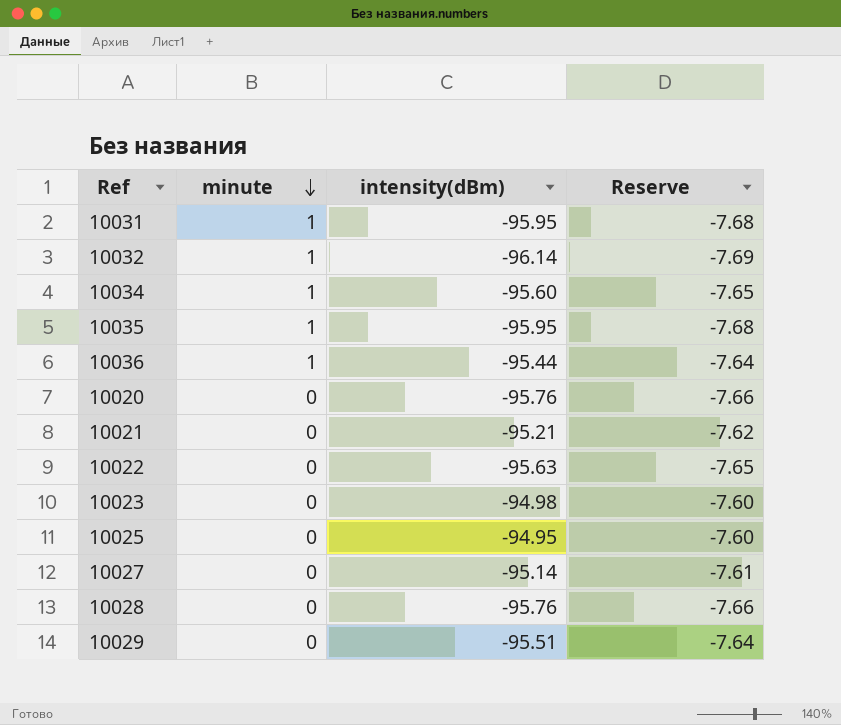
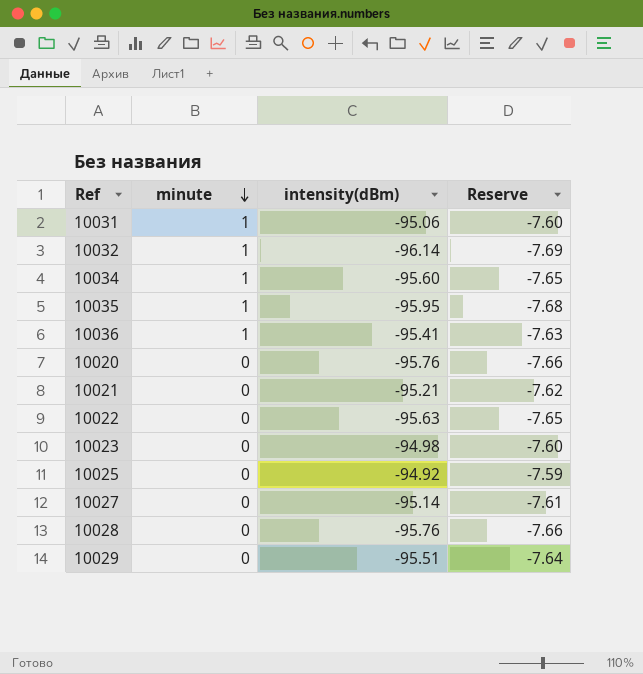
10031 | intensity(dBm): -95.95 -> -95.06
10031 | Reserve: -7.68 -> -7.60
10036 | intensity(dBm): -95.44 -> -95.41
10036 | Reserve: -7.64 -> -7.63
10025 | intensity(dBm): -94.95 -> -94.92
10025 | Reserve: -7.60 -> -7.59

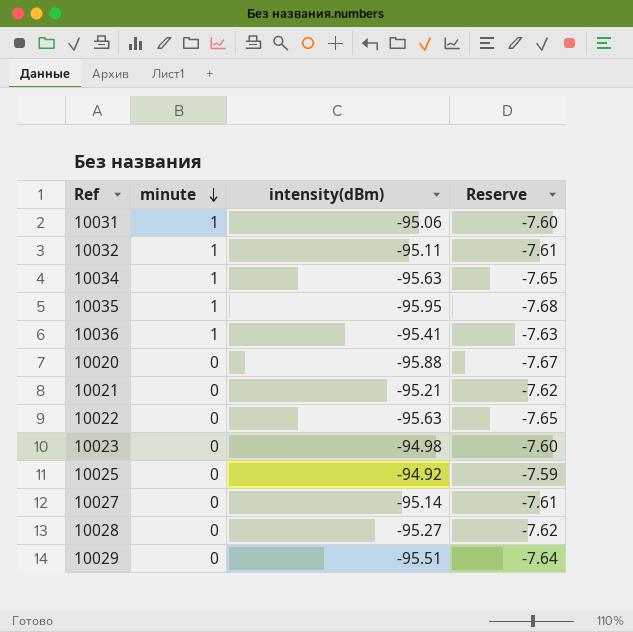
10032 | intensity(dBm): -96.14 -> -95.11
10032 | Reserve: -7.69 -> -7.61
10034 | intensity(dBm): -95.60 -> -95.63
10020 | intensity(dBm): -95.76 -> -95.88
10020 | Reserve: -7.66 -> -7.67
10028 | intensity(dBm): -95.76 -> -95.27
10028 | Reserve: -7.66 -> -7.62

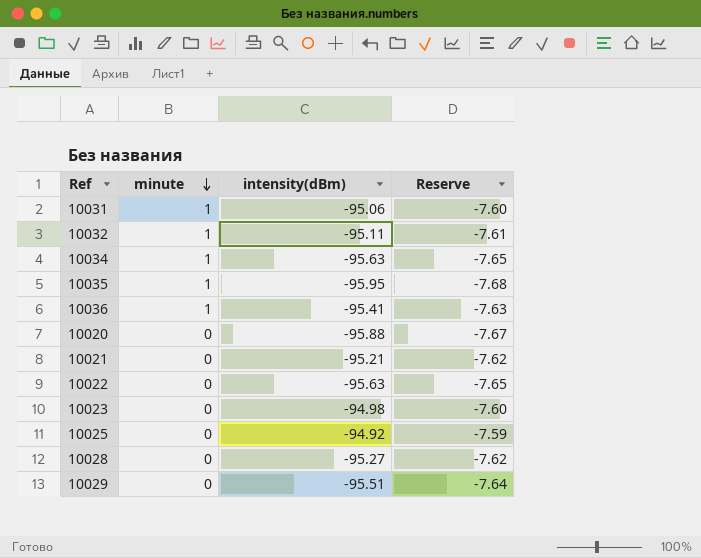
row 10027: 0 | -95.14 | -7.61 -> none

